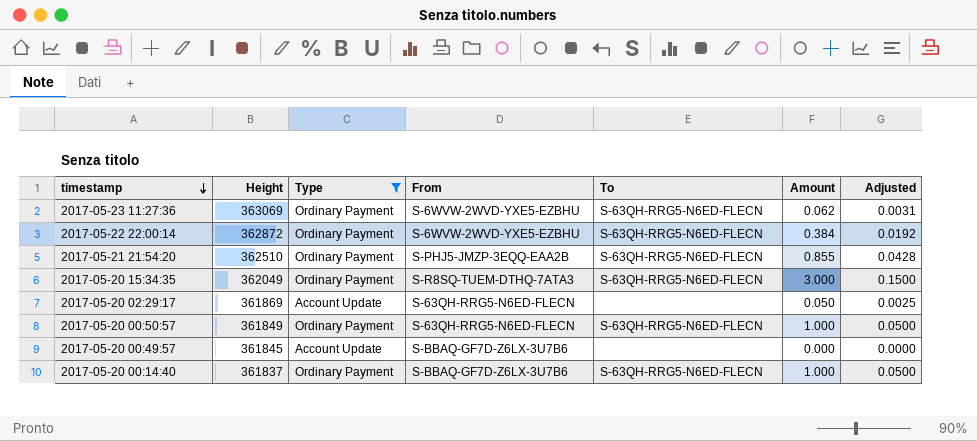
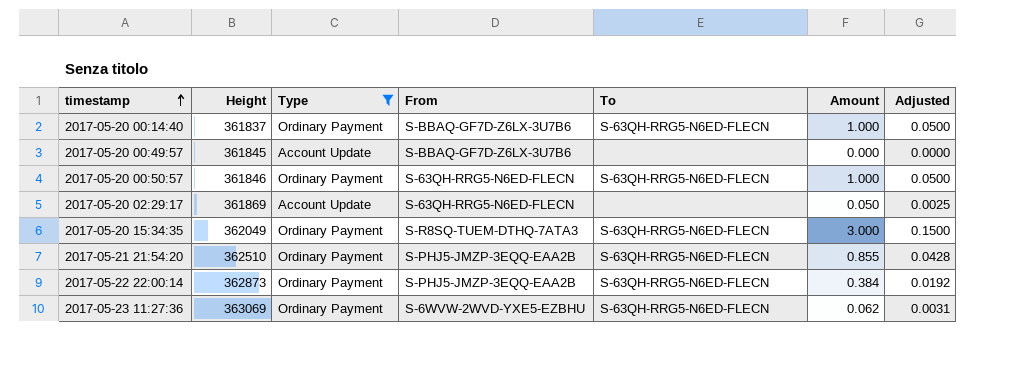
row order: timestamp descending -> timestamp ascending
2017-05-20 00:50:57 | Height: 361849 -> 361846
2017-05-22 22:00:14 | Height: 362872 -> 362873
2017-05-22 22:00:14 | From: S-6WVW-2WVD-YXE5-EZBHU -> S-PHJ5-JMZP-3EQQ-EAA2B

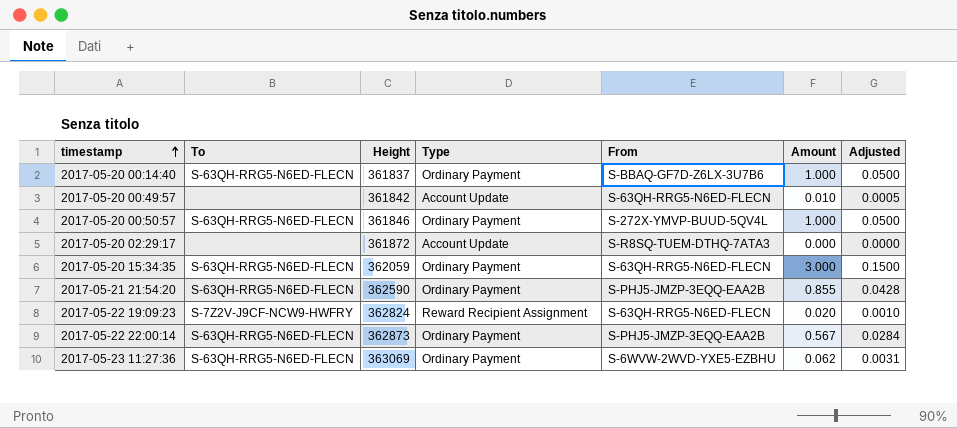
filter: Type != Reward Recipient Assignment -> none
column To | position: 5 -> 2
2017-05-20 00:49:57 | Height: 361845 -> 361842
2017-05-20 00:49:57 | From: S-BBAQ-GF7D-Z6LX-3U7B6 -> S-63QH-RRG5-N6ED-FLECN
2017-05-20 00:49:57 | Amount: 0.000 -> 0.010
2017-05-20 00:49:57 | Adjusted: 0.0000 -> 0.0005
2017-05-20 00:50:57 | From: S-63QH-RRG5-N6ED-FLECN -> S-272X-YMVP-BUUD-5QV4L
2017-05-20 02:29:17 | Height: 361869 -> 361872
2017-05-20 02:29:17 | From: S-63QH-RRG5-N6ED-FLECN -> S-R8SQ-TUEM-DTHQ-7ATA3
2017-05-20 02:29:17 | Amount: 0.050 -> 0.000
2017-05-20 02:29:17 | Adjusted: 0.0025 -> 0.0000
2017-05-20 15:34:35 | Height: 362049 -> 362059
2017-05-20 15:34:35 | From: S-R8SQ-TUEM-DTHQ-7ATA3 -> S-63QH-RRG5-N6ED-FLECN
2017-05-21 21:54:20 | Height: 362510 -> 362590
2017-05-22 22:00:14 | Amount: 0.384 -> 0.567
2017-05-22 22:00:14 | Adjusted: 0.0192 -> 0.0284

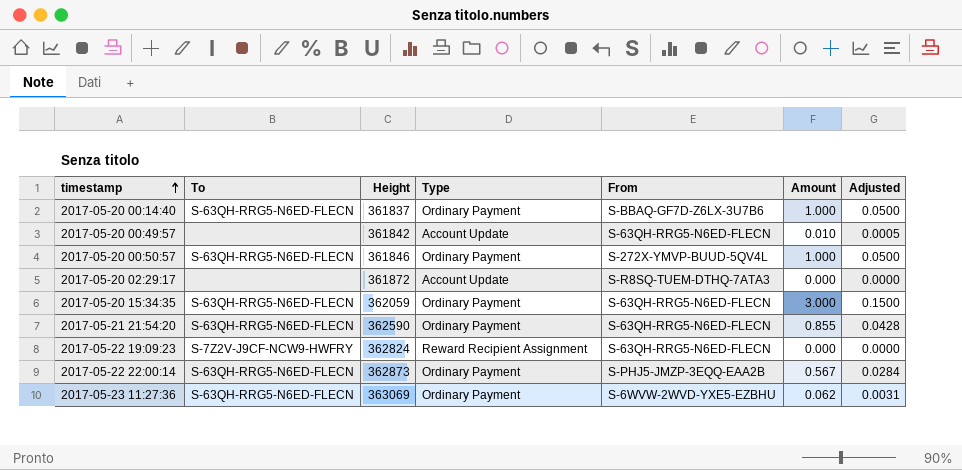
2017-05-21 21:54:20 | From: S-PHJ5-JMZP-3EQQ-EAA2B -> S-63QH-RRG5-N6ED-FLECN
2017-05-22 19:09:23 | Amount: 0.020 -> 0.000
2017-05-22 19:09:23 | Adjusted: 0.0010 -> 0.0000

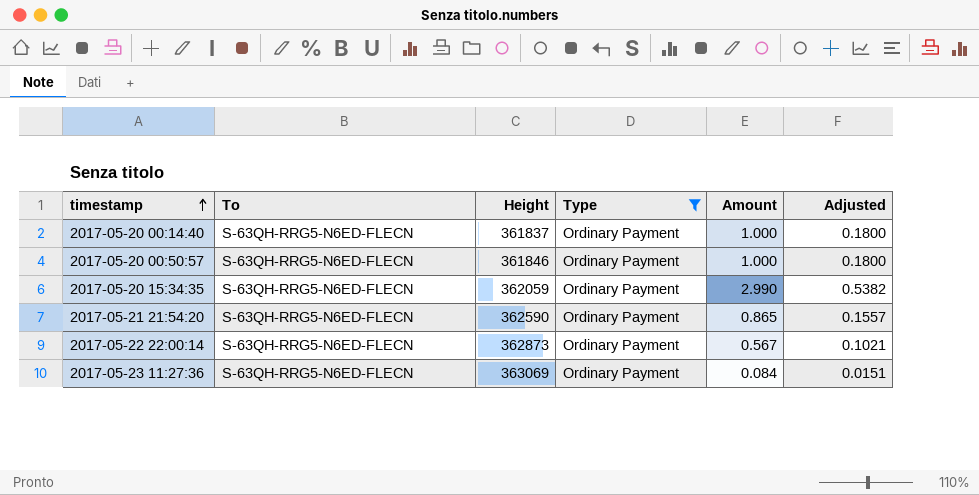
filter: none -> Type = Ordinary Payment
column From | position: 5 -> none
column Adjusted | formula: [Amount] * 0.05 -> [Amount] * 0.18
2017-05-20 15:34:35 | Amount: 3.000 -> 2.990
2017-05-21 21:54:20 | Amount: 0.855 -> 0.865
2017-05-23 11:27:36 | Amount: 0.062 -> 0.084

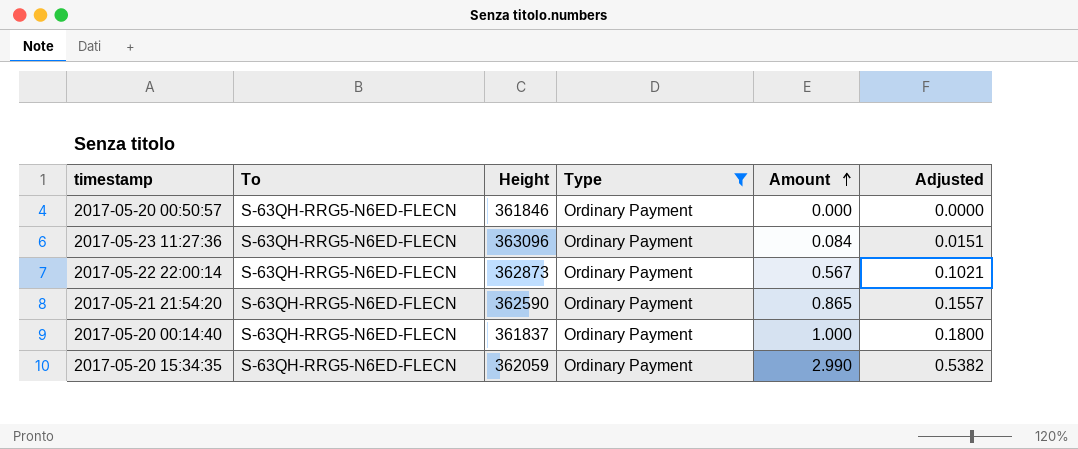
row order: timestamp ascending -> Amount ascending
2017-05-20 00:50:57 | Amount: 1.000 -> 0.000
2017-05-20 00:50:57 | Adjusted: 0.1800 -> 0.0000
2017-05-23 11:27:36 | Height: 363069 -> 363096

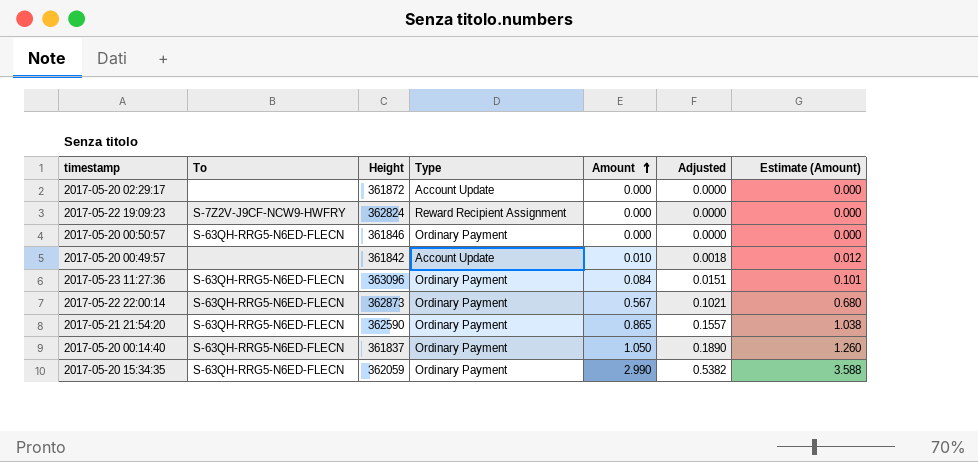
filter: Type = Ordinary Payment -> none
column Estimate (Amount) | formula: none -> [Amount] * 1.2
2017-05-20 00:14:40 | Amount: 1.000 -> 1.050
2017-05-20 00:14:40 | Adjusted: 0.1800 -> 0.1890

